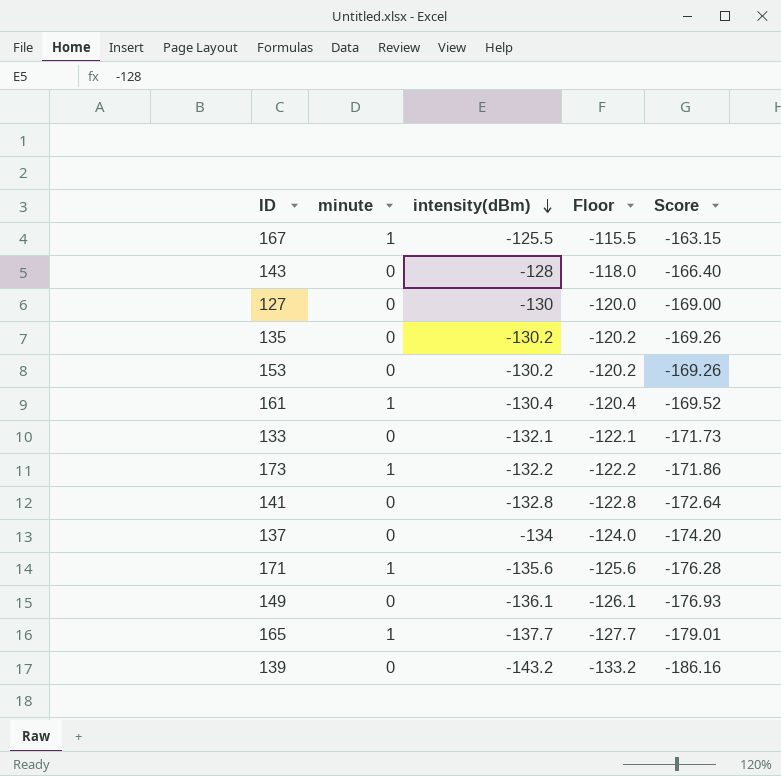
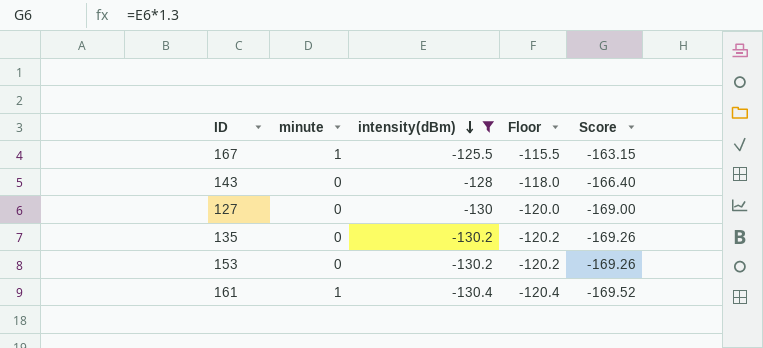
filter: none -> intensity(dBm) >= -130.4

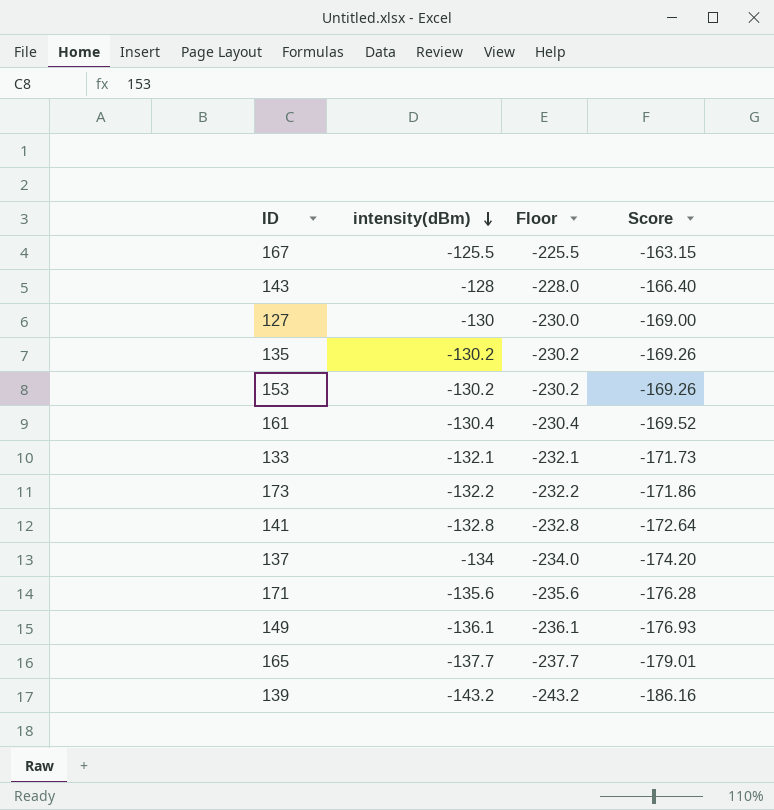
filter: intensity(dBm) >= -130.4 -> none
column minute | position: 2 -> none
column Floor | formula: [intensity(dBm)] + 10 -> [intensity(dBm)] - 100

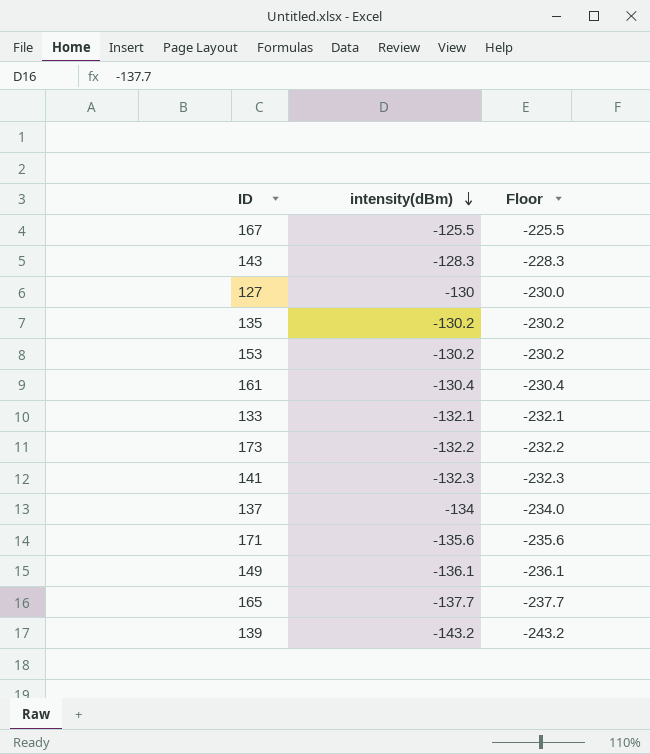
column Score | formula: [intensity(dBm)] * 1.3 -> none
143 | intensity(dBm): -128 -> -128.3
143 | Floor: -228.0 -> -228.3
141 | intensity(dBm): -132.8 -> -132.3
141 | Floor: -232.8 -> -232.3

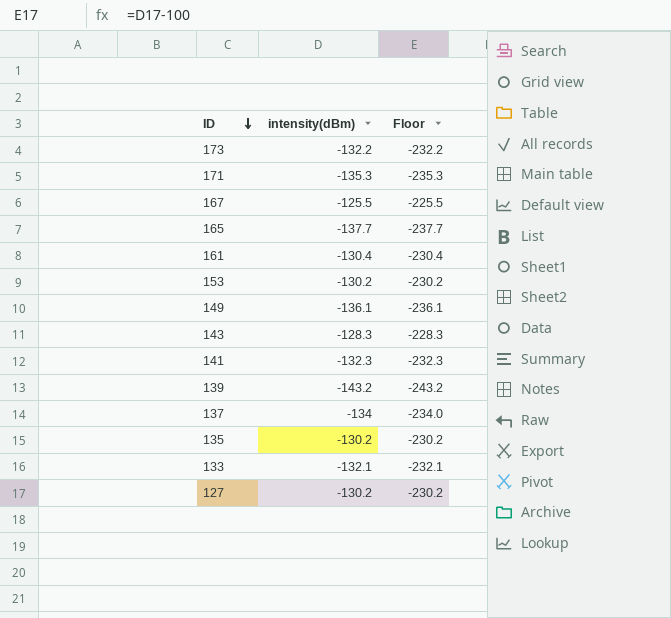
row order: intensity(dBm) descending -> ID descending
171 | intensity(dBm): -135.6 -> -135.3
171 | Floor: -235.6 -> -235.3
127 | intensity(dBm): -130 -> -130.2
127 | Floor: -230.0 -> -230.2

